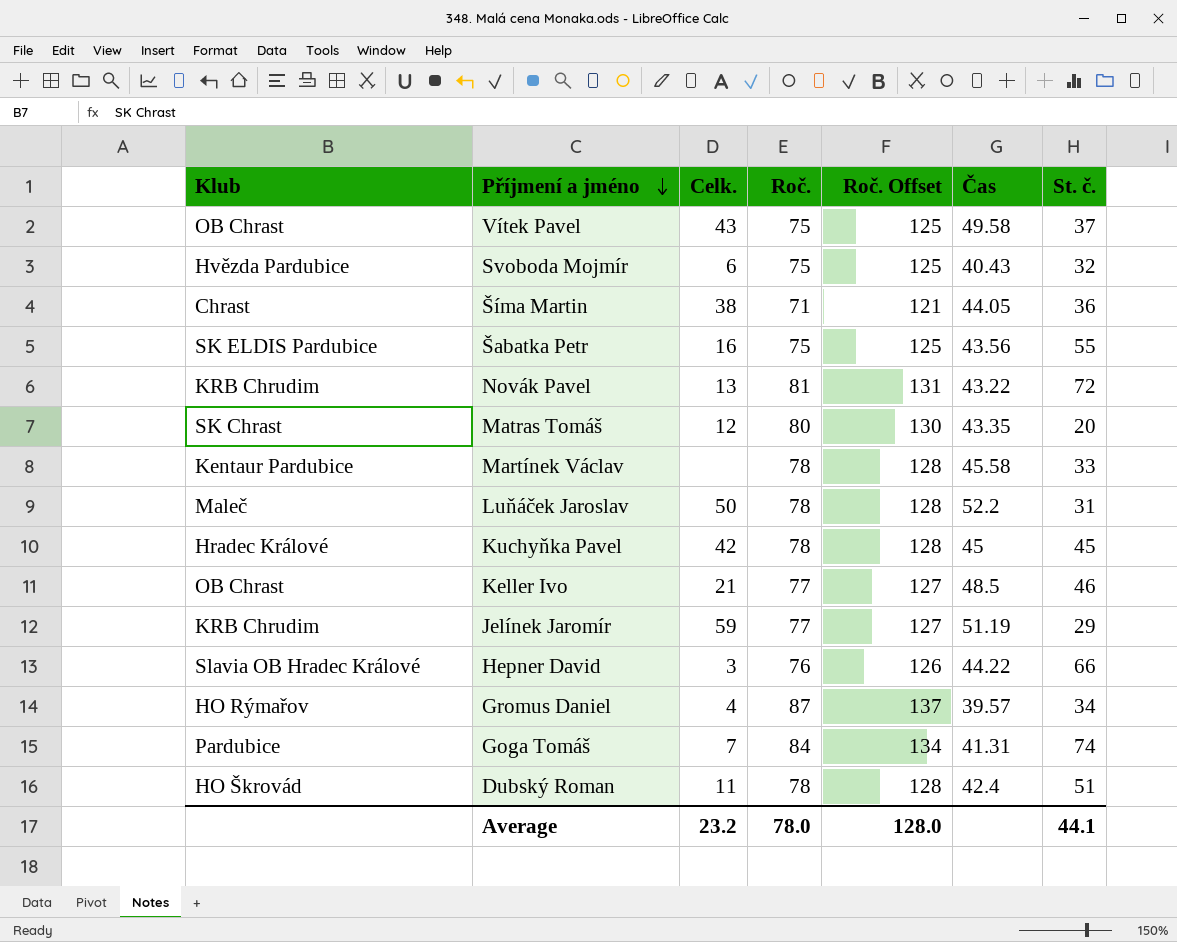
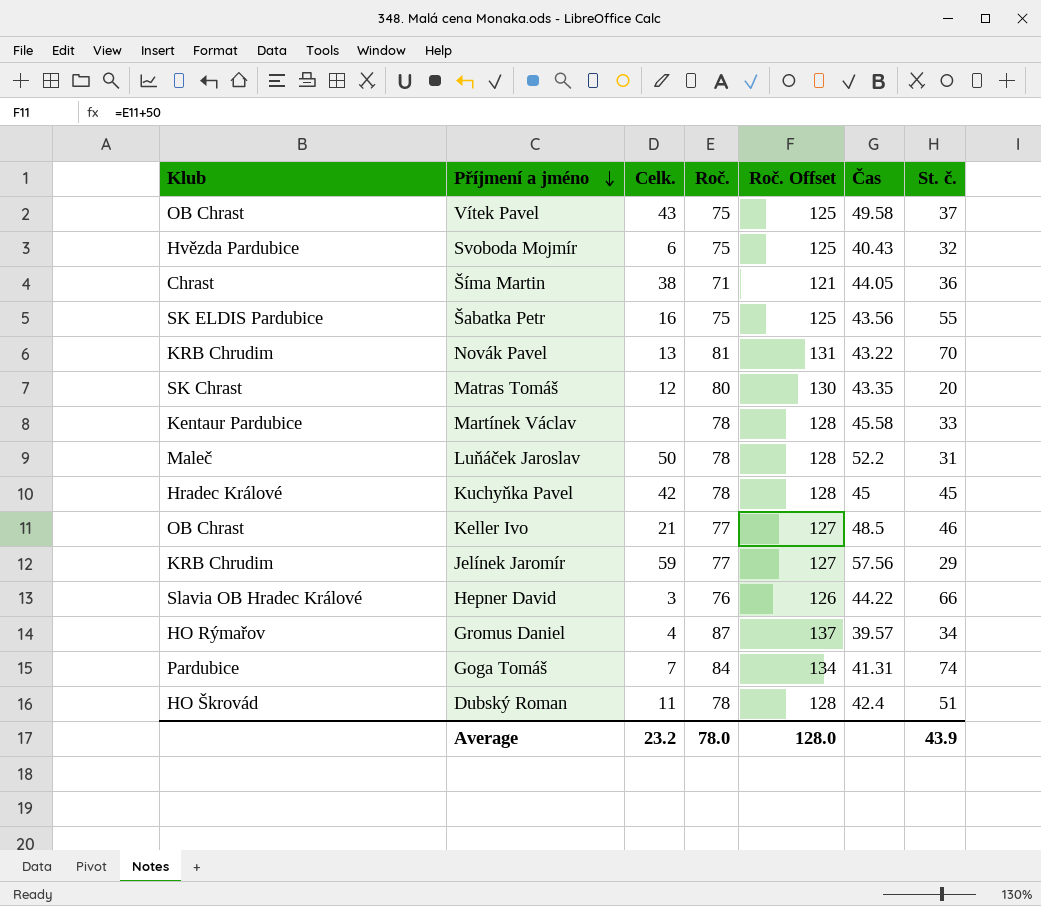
Novák Pavel | St. č.: 72 -> 70
Jelínek Jaromír | Čas: 51.19 -> 57.56
Average | St. č.: 44.1 -> 43.9

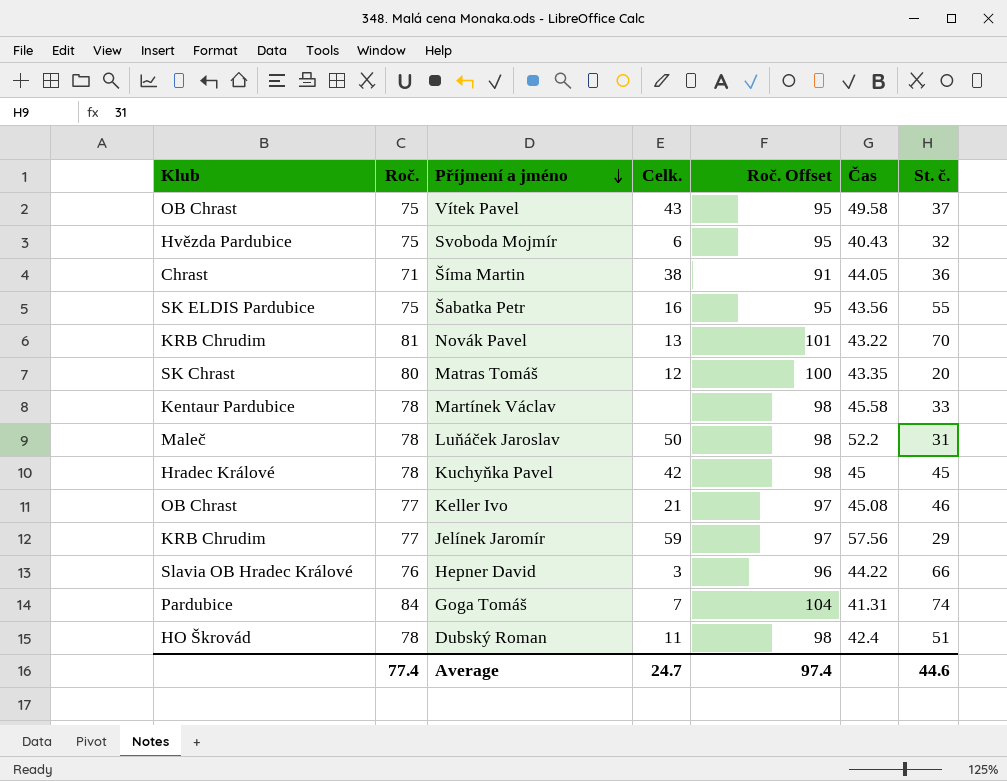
column Roč. | position: 4 -> 2
column Roč. Offset | formula: [Roč.] + 50 -> [Roč.] + 20
row Gromus Daniel: HO Rýmařov | 4 | 87 | 137 | 39.57 | 34 -> none
Keller Ivo | Čas: 48.5 -> 45.08
Average | Roč.: 78.0 -> 77.4
Average | Celk.: 23.2 -> 24.7
Average | Roč. Offset: 128.0 -> 97.4
Average | St. č.: 43.9 -> 44.6

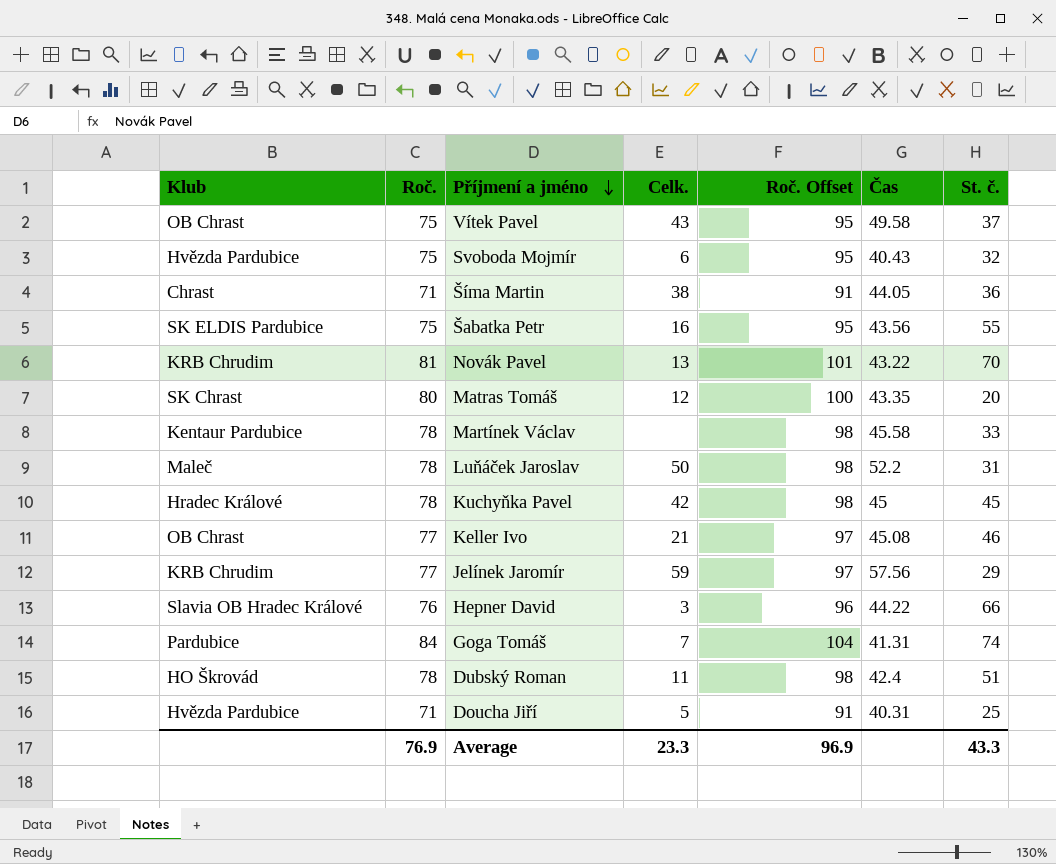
row Doucha Jiří: none -> Hvězda Pardubice | 71 | 5 | 91 | 40.31 | 25
Average | Roč.: 77.4 -> 76.9
Average | Celk.: 24.7 -> 23.3
Average | Roč. Offset: 97.4 -> 96.9
Average | St. č.: 44.6 -> 43.3

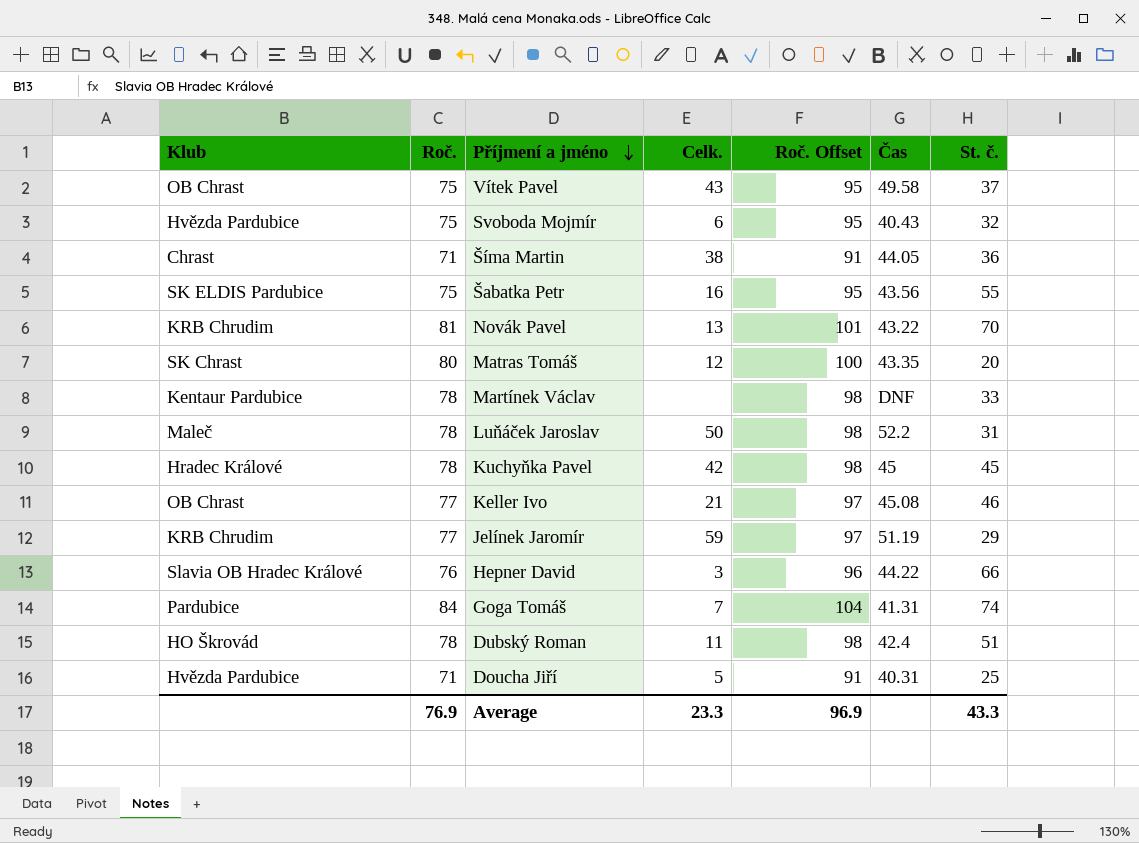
Martínek Václav | Čas: 45.58 -> DNF
Jelínek Jaromír | Čas: 57.56 -> 51.19

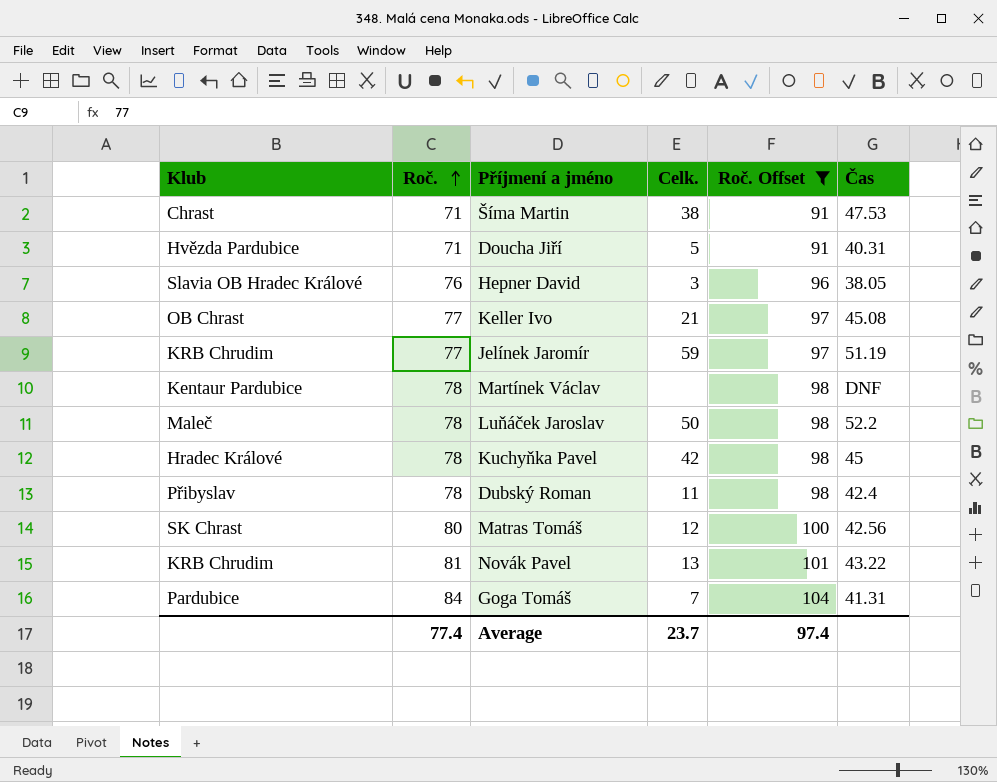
filter: none -> Roč. Offset != 95
row order: Příjmení a jméno descending -> Roč. ascending
column St. č. | position: 7 -> none
Šíma Martin | Čas: 44.05 -> 47.53
Hepner David | Čas: 44.22 -> 38.05
Dubský Roman | Klub: HO Škrovád -> Přibyslav
Matras Tomáš | Čas: 43.35 -> 42.56
Average | Roč.: 76.9 -> 77.4
Average | Celk.: 23.3 -> 23.7
Average | Roč. Offset: 96.9 -> 97.4

